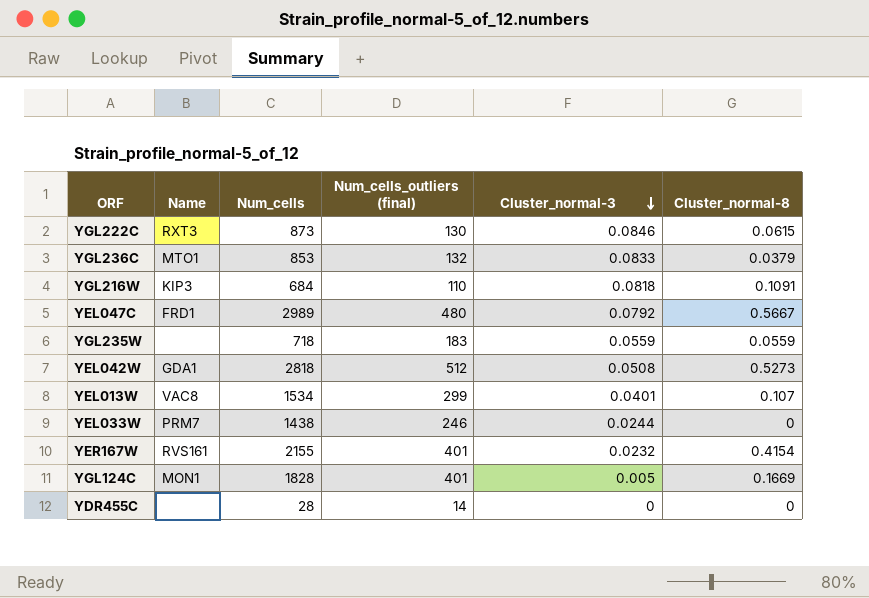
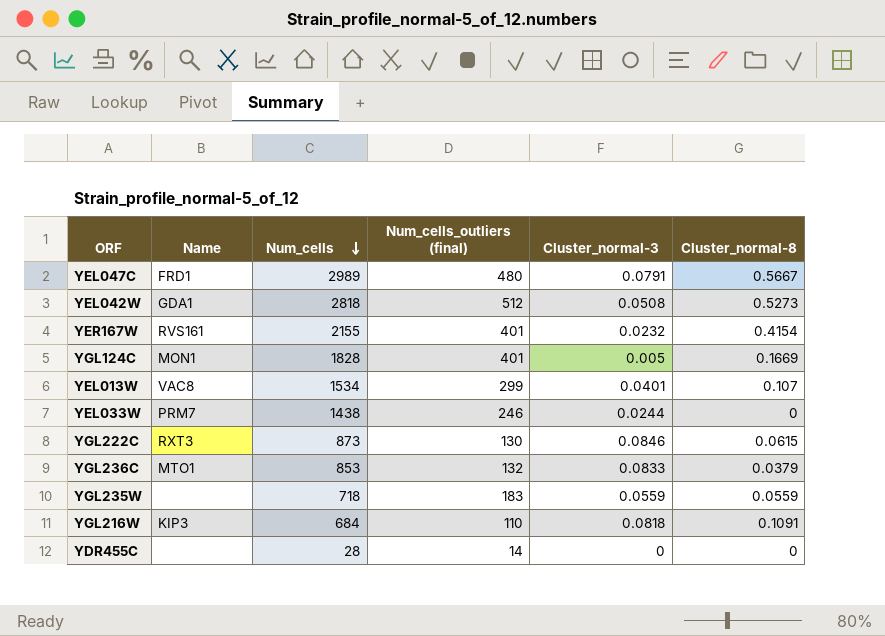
row order: Cluster_normal-3 descending -> Num_cells descending
YEL047C | Cluster_normal-3: 0.0792 -> 0.0791

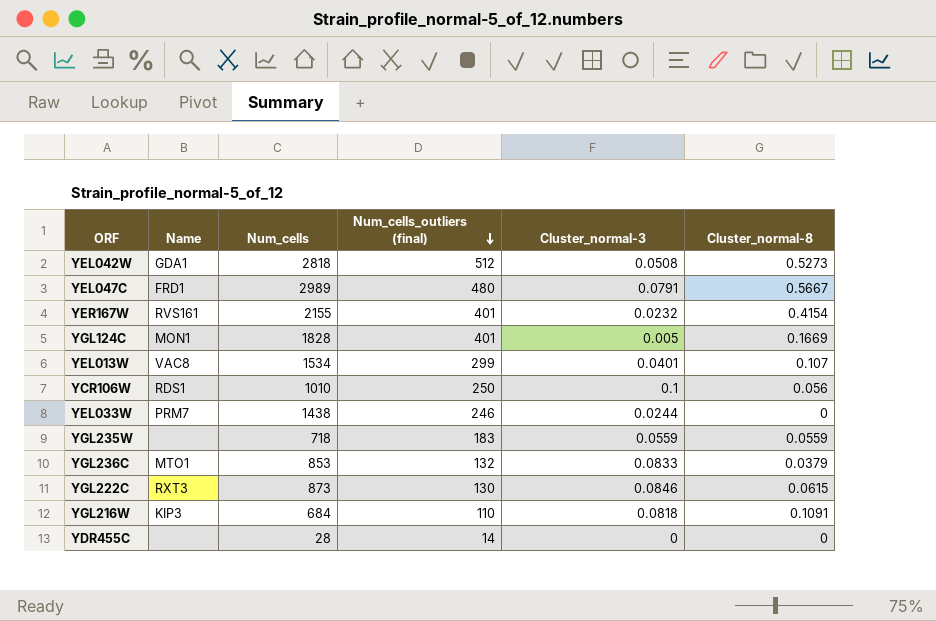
row order: Num_cells descending -> Num_cells_outliers (final) descending
row YCR106W: none -> RDS1 | 1010 | 250 | 0.1 | 0.056

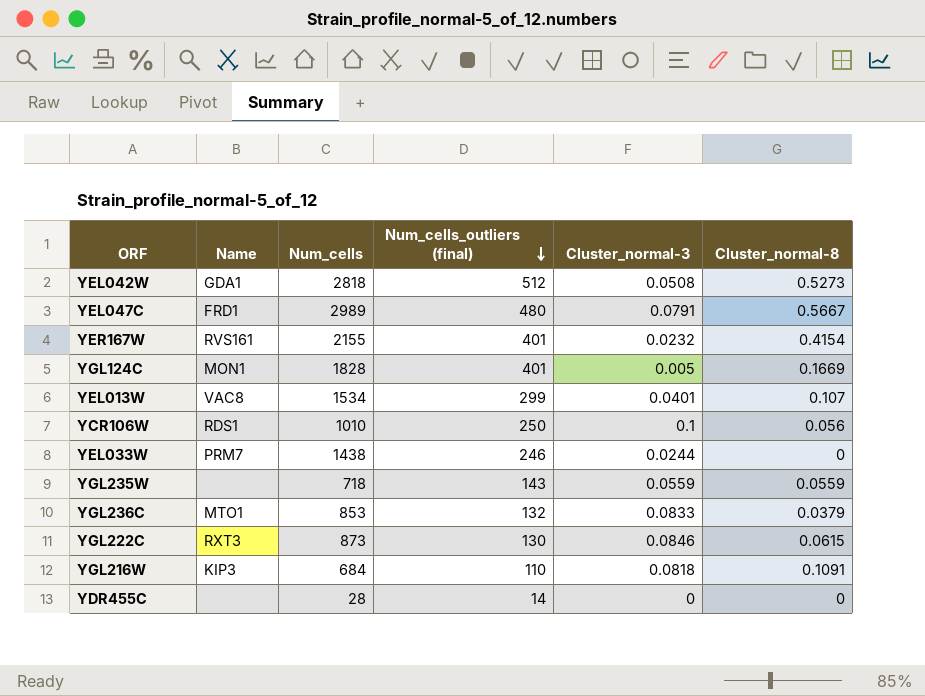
YGL235W | Num_cells_outliers (final): 183 -> 143

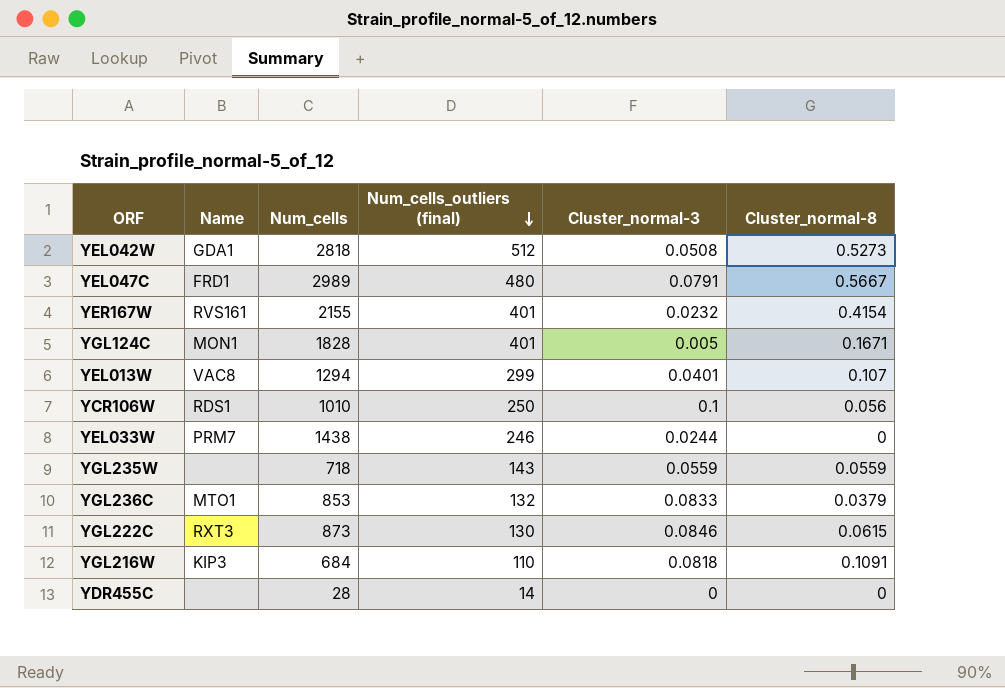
YGL124C | Cluster_normal-8: 0.1669 -> 0.1671
YEL013W | Num_cells: 1534 -> 1294

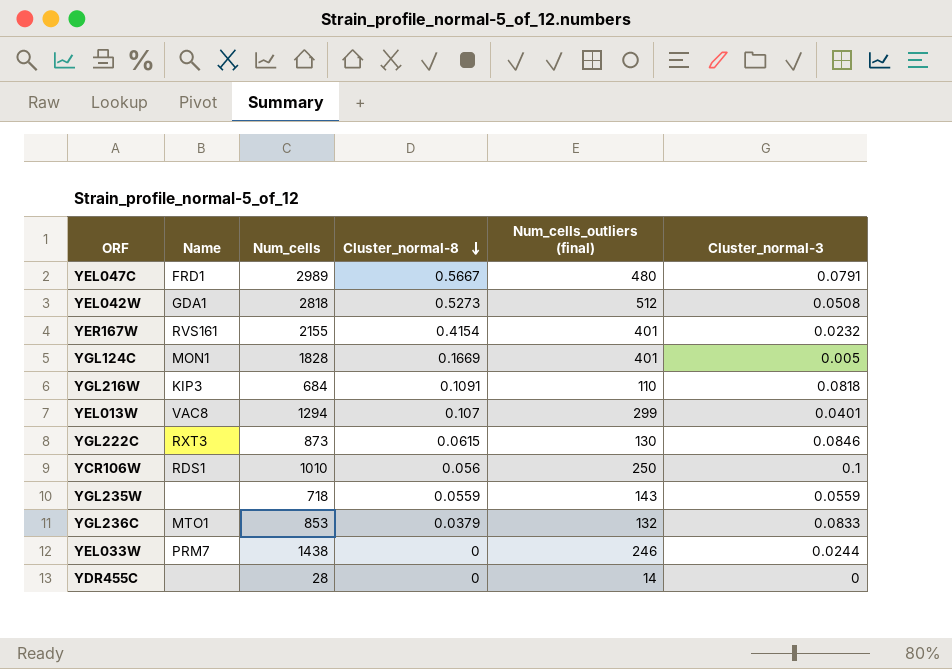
row order: Num_cells_outliers (final) descending -> Cluster_normal-8 descending
column Cluster_normal-8 | position: 6 -> 4
YGL124C | Cluster_normal-8: 0.1671 -> 0.1669

